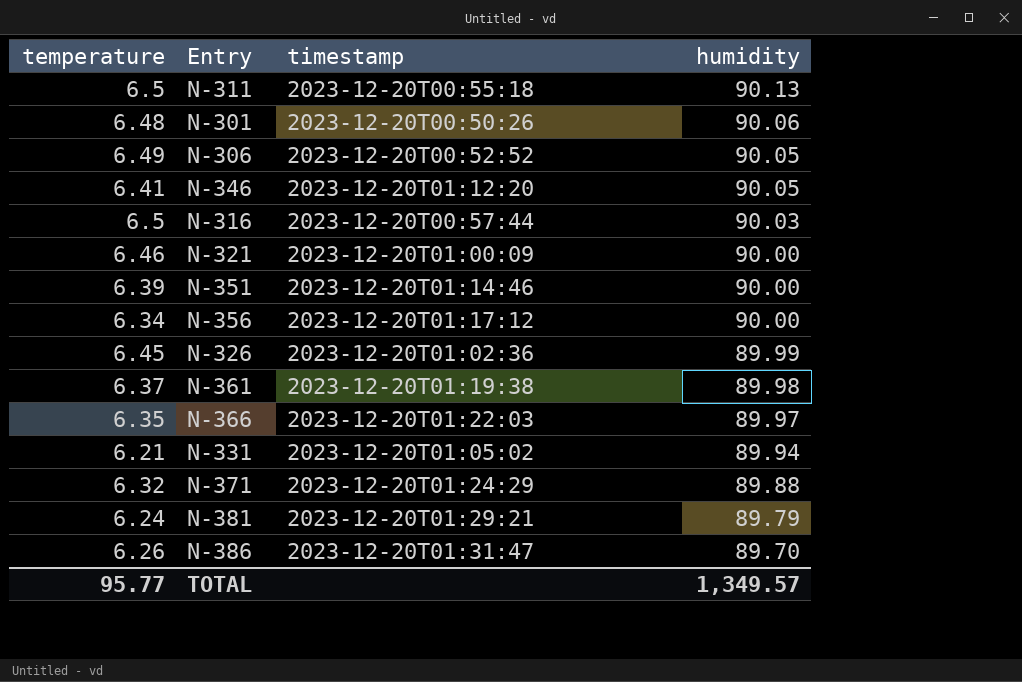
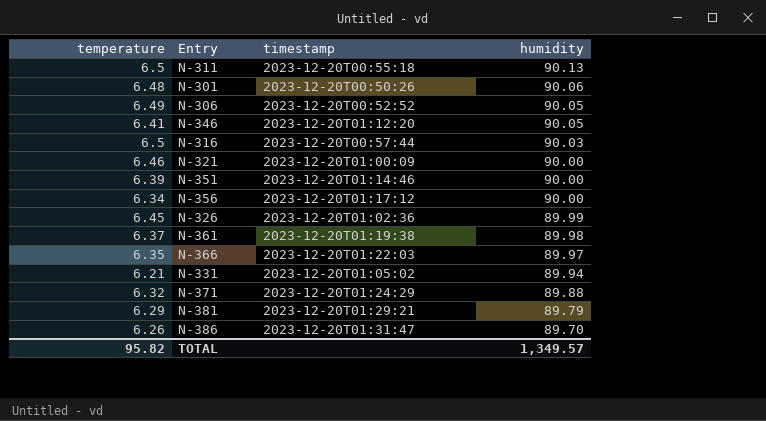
N-381 | temperature: 6.24 -> 6.29
TOTAL | temperature: 95.77 -> 95.82

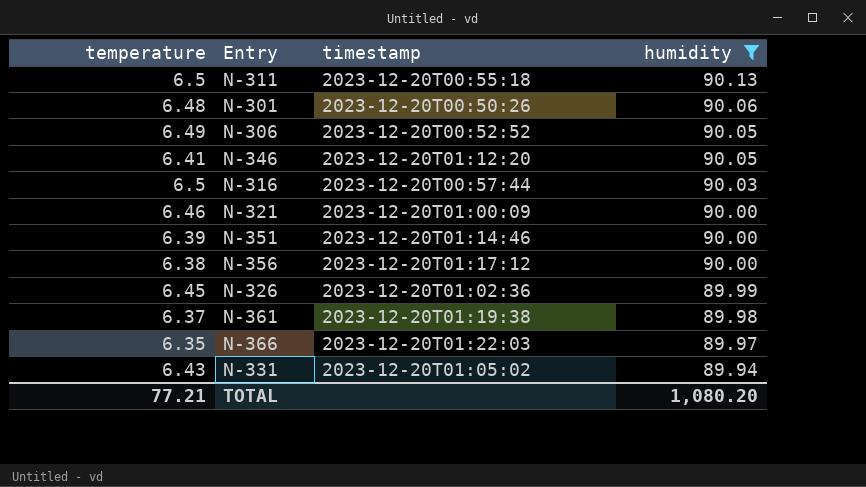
filter: none -> humidity >= 89.94
N-356 | temperature: 6.34 -> 6.38
N-331 | temperature: 6.21 -> 6.43
TOTAL | temperature: 95.82 -> 77.21
TOTAL | humidity: 1,349.57 -> 1,080.20

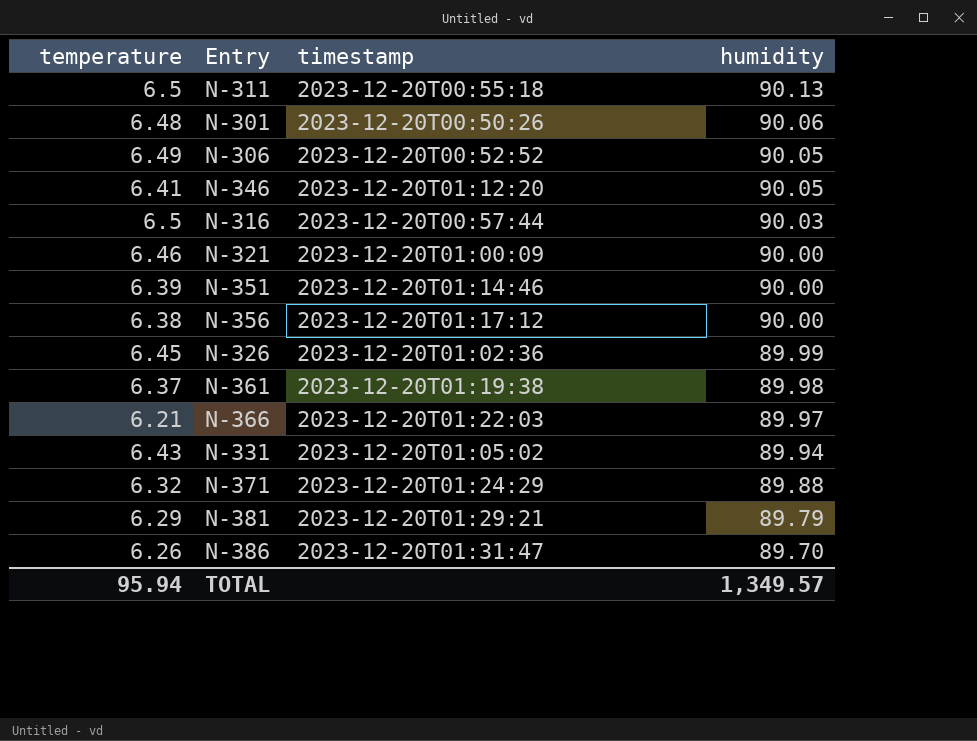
filter: humidity >= 89.94 -> none
N-366 | temperature: 6.35 -> 6.21
TOTAL | temperature: 77.21 -> 95.94
TOTAL | humidity: 1,080.20 -> 1,349.57

